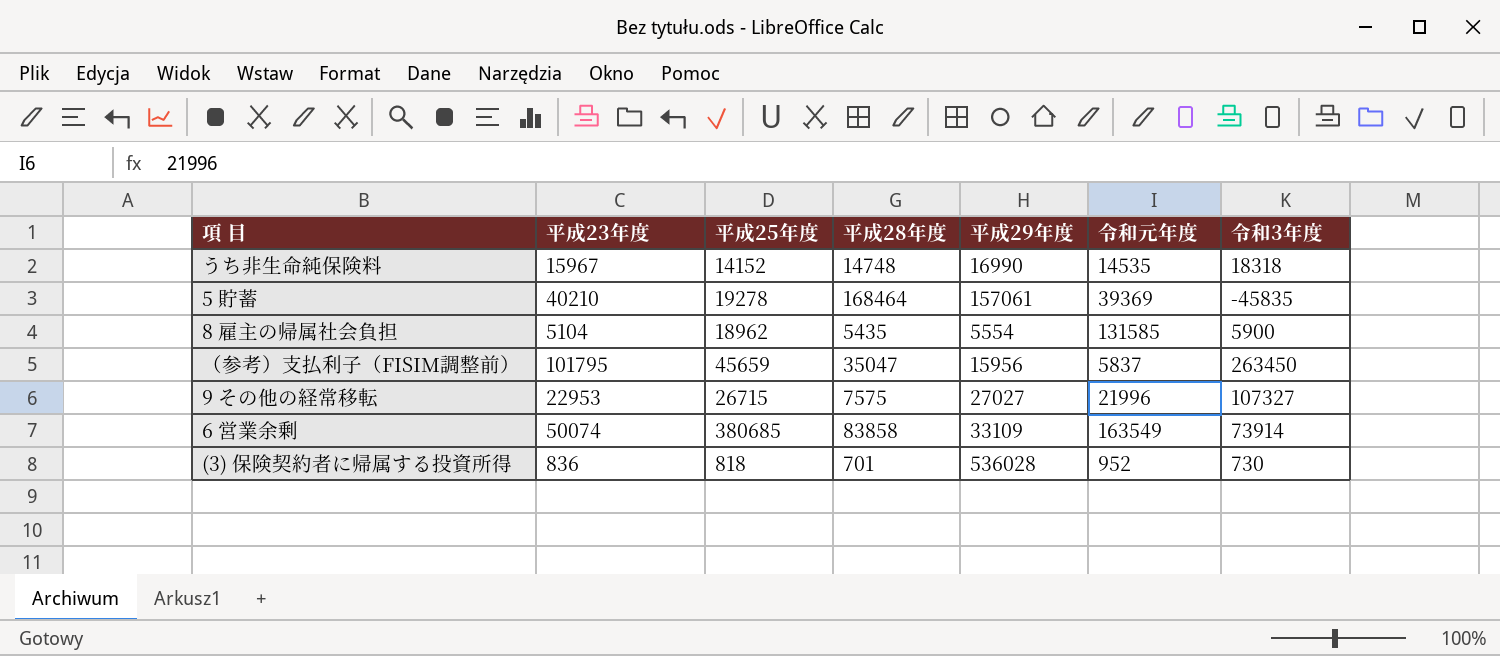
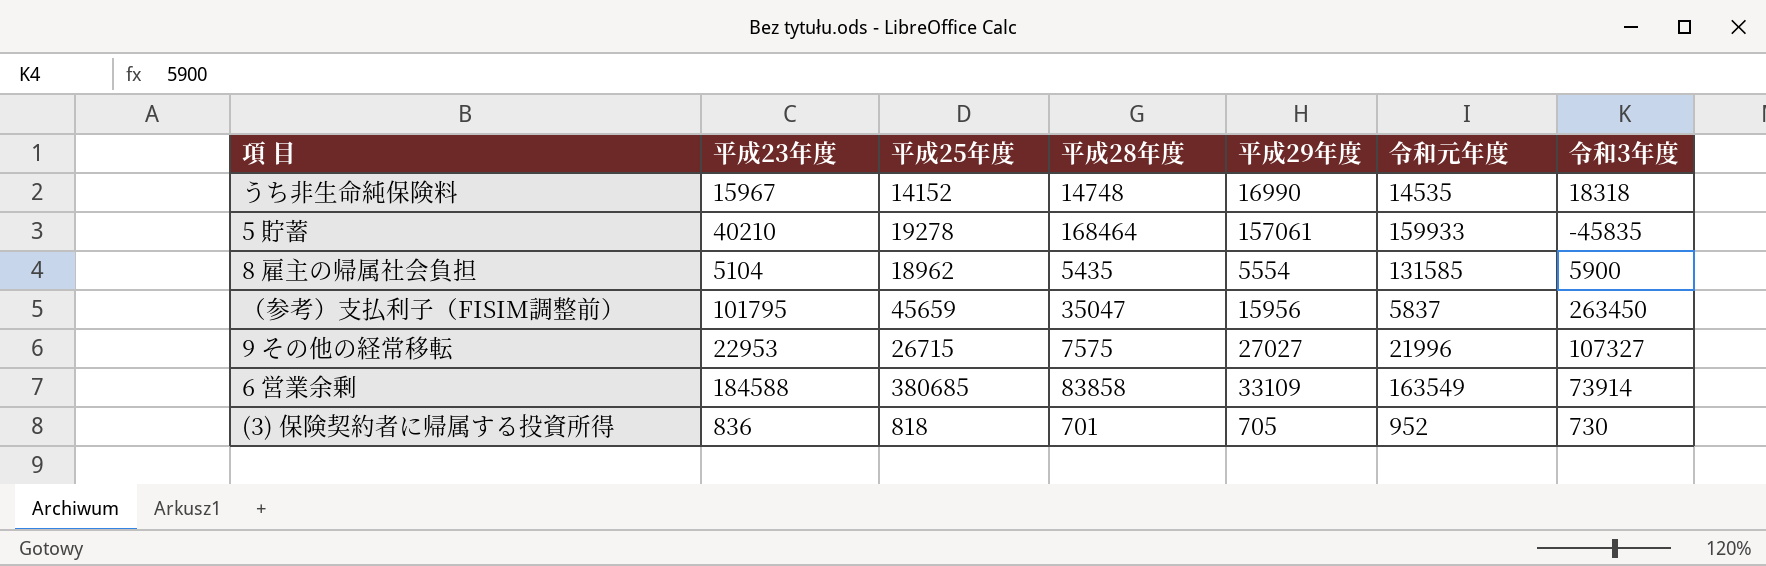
5 貯蓄 | 令和元年度: 39369 -> 159933
6 営業余剰 | 平成23年度: 50074 -> 184588
(3) 保険契約者に帰属する投資所得 | 平成29年度: 536028 -> 705

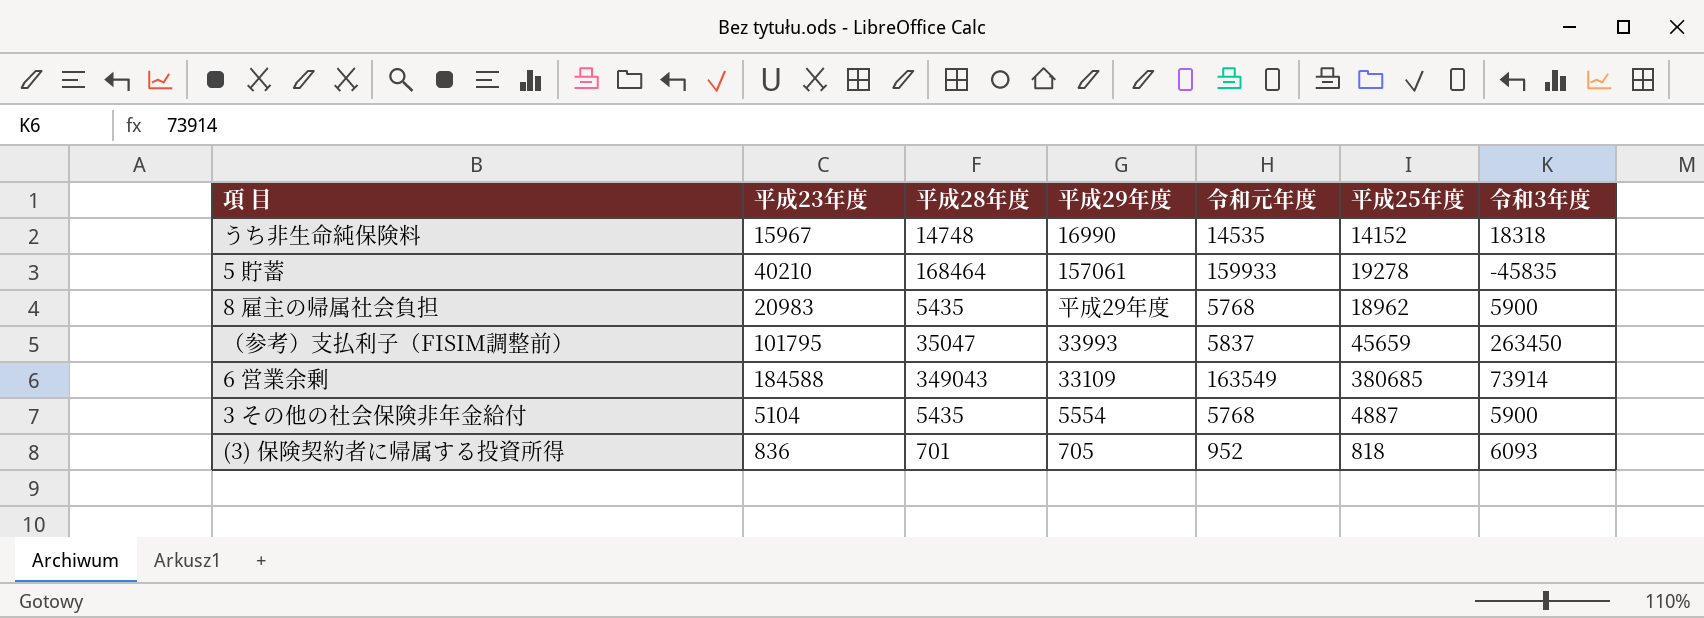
column 平成25年度 | position: 3 -> 6
row 9 その他の経常移転: 22953 | 26715 | 7575 | 27027 | 21996 | 107327 -> none
8 雇主の帰属社会負担 | 平成23年度: 5104 -> 20983
8 雇主の帰属社会負担 | 平成29年度: 5554 -> 平成29年度
8 雇主の帰属社会負担 | 令和元年度: 131585 -> 5768
（参考）支払利子（FISIM調整前） | 平成29年度: 15956 -> 33993
6 営業余剰 | 平成28年度: 83858 -> 349043
row 3 その他の社会保険非年金給付: none -> 5104 | 5435 | 5554 | 5768 | 4887 | 5900
(3) 保険契約者に帰属する投資所得 | 令和3年度: 730 -> 6093

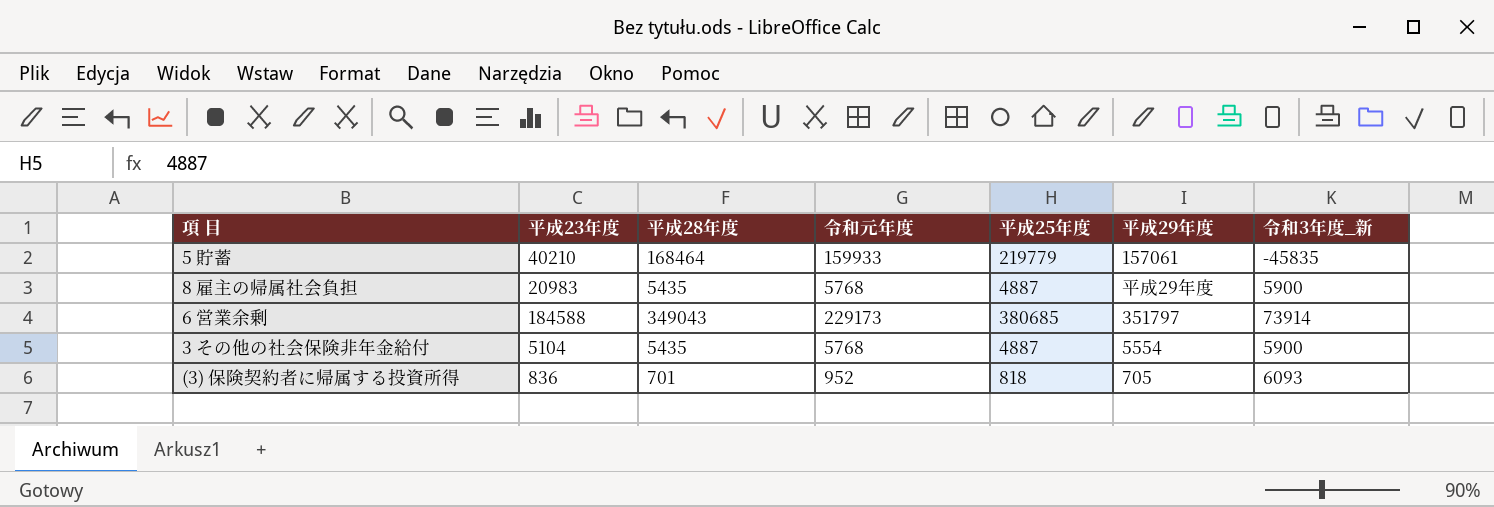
column 平成29年度 | position: 4 -> 6
column name: 令和3年度 -> 令和3年度_新
row うち非生命純保険料: 15967 | 14748 | 16990 | 14535 | 14152 | 18318 -> none
row （参考）支払利子（FISIM調整前）: 101795 | 35047 | 33993 | 5837 | 45659 | 263450 -> none
5 貯蓄 | 平成25年度: 19278 -> 219779
8 雇主の帰属社会負担 | 平成25年度: 18962 -> 4887
6 営業余剰 | 令和元年度: 163549 -> 229173
6 営業余剰 | 平成29年度: 33109 -> 351797

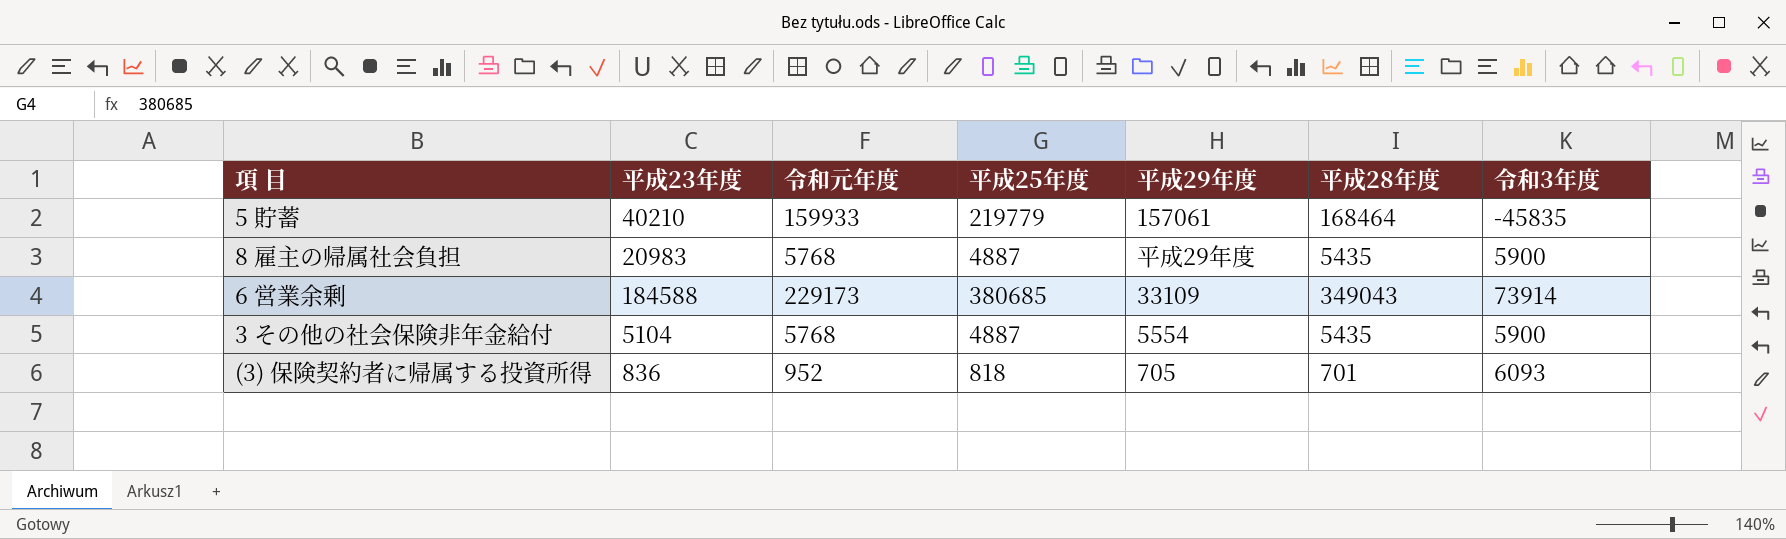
column 平成28年度 | position: 3 -> 6
column name: 令和3年度_新 -> 令和3年度
6 営業余剰 | 平成29年度: 351797 -> 33109

